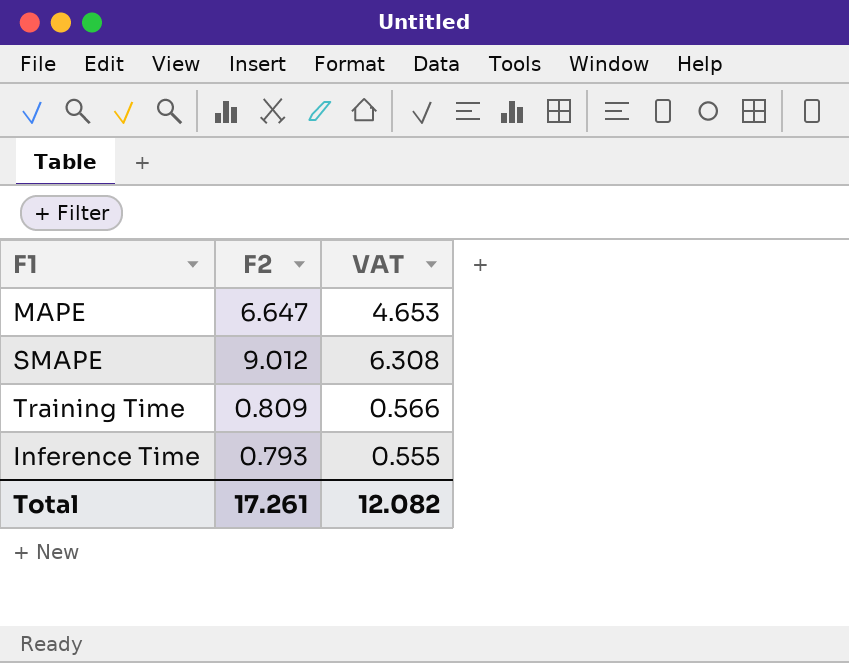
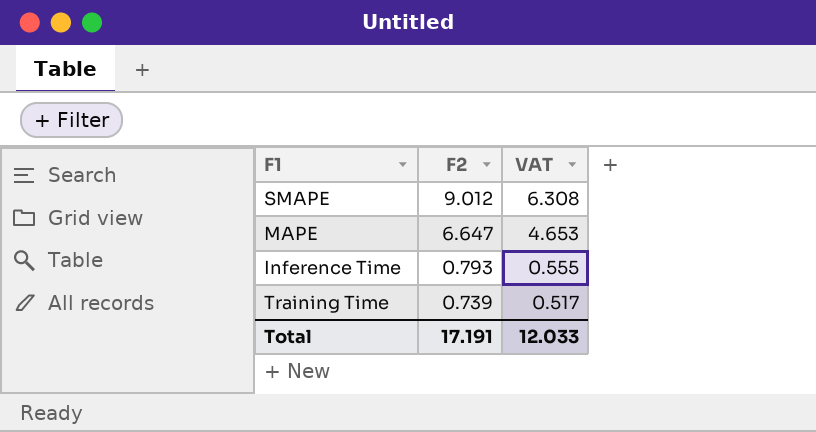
row order: none -> F2 descending
Training Time | F2: 0.809 -> 0.739
Training Time | VAT: 0.566 -> 0.517
Total | F2: 17.261 -> 17.191
Total | VAT: 12.082 -> 12.033

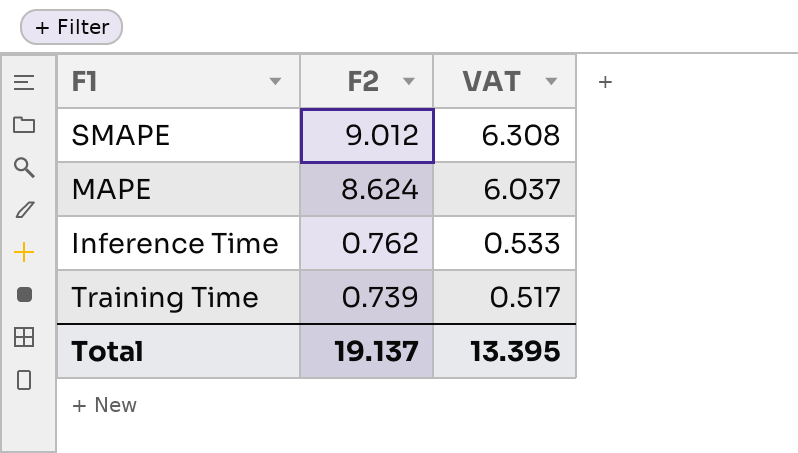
MAPE | F2: 6.647 -> 8.624
MAPE | VAT: 4.653 -> 6.037
Inference Time | F2: 0.793 -> 0.762
Inference Time | VAT: 0.555 -> 0.533
Total | F2: 17.191 -> 19.137
Total | VAT: 12.033 -> 13.395

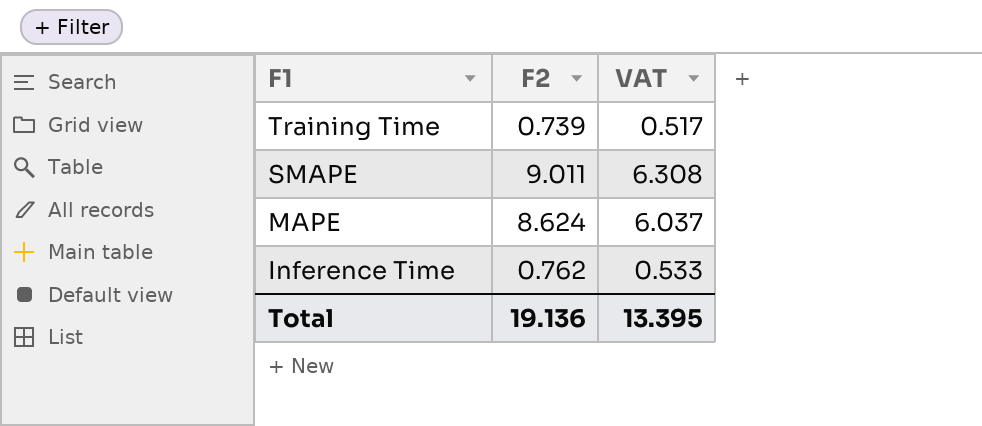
row order: F2 descending -> F1 descending
SMAPE | F2: 9.012 -> 9.011
Total | F2: 19.137 -> 19.136

